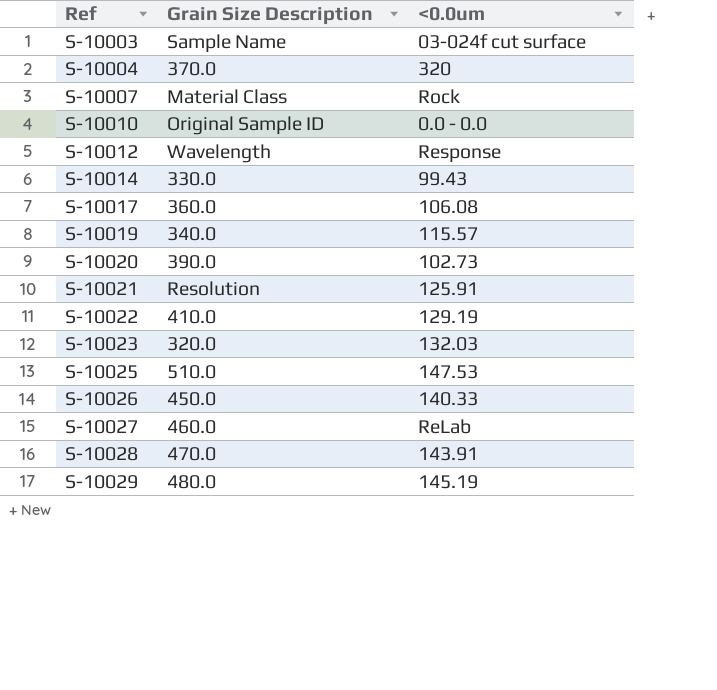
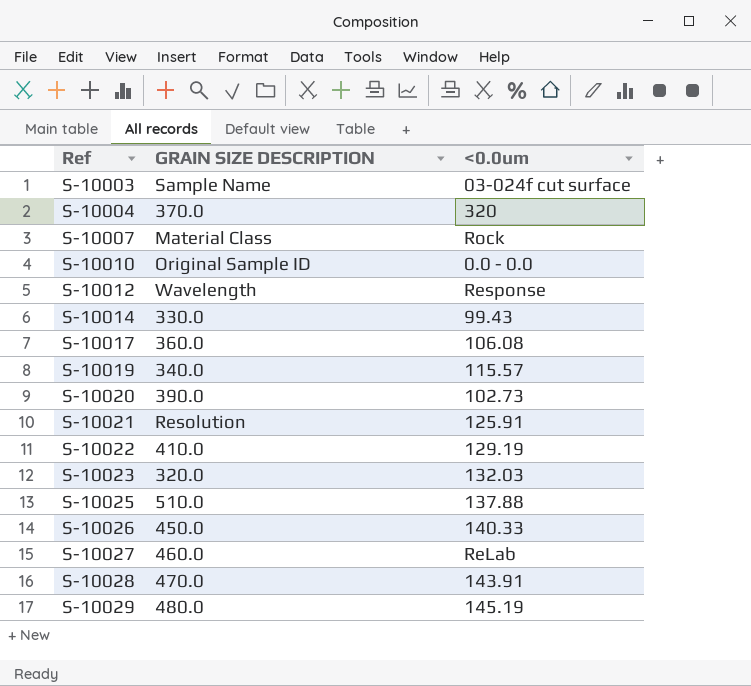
column name: Grain Size Description -> GRAIN SIZE DESCRIPTION
S-10025 | <0.0um: 147.53 -> 137.88

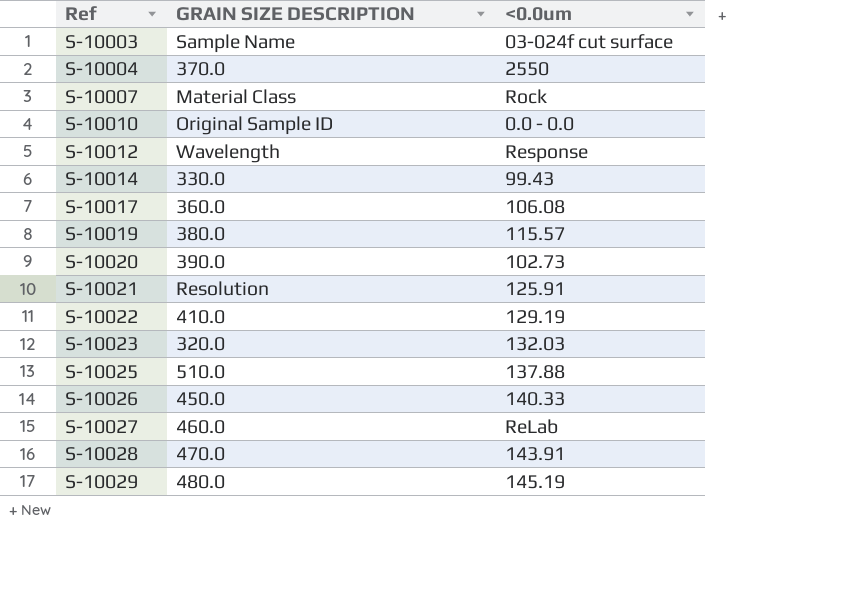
S-10004 | <0.0um: 320 -> 2550
S-10019 | GRAIN SIZE DESCRIPTION: 340.0 -> 380.0

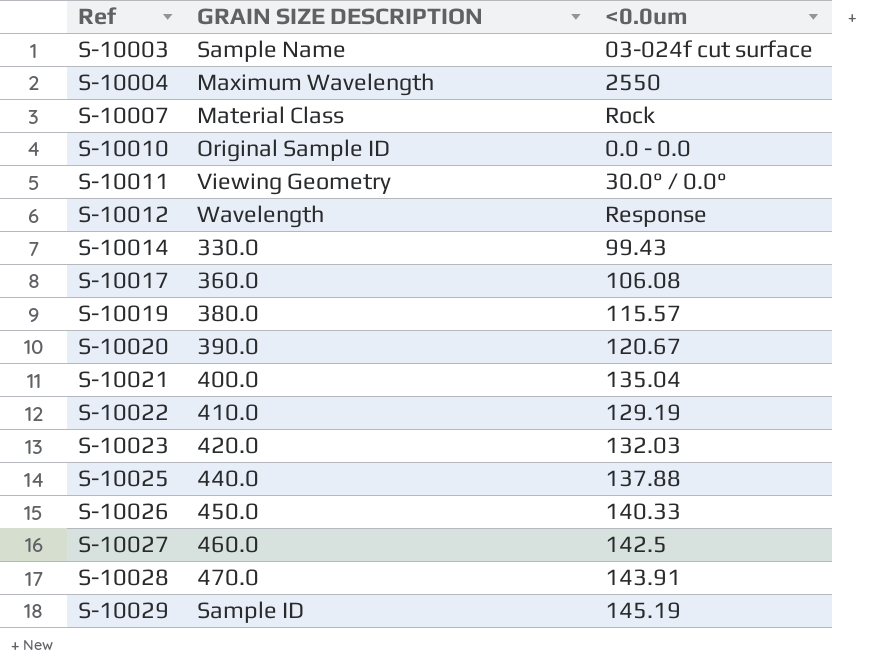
S-10004 | GRAIN SIZE DESCRIPTION: 370.0 -> Maximum Wavelength
row S-10011: none -> Viewing Geometry | 30.0° / 0.0°
S-10020 | <0.0um: 102.73 -> 120.67
S-10021 | GRAIN SIZE DESCRIPTION: Resolution -> 400.0
S-10021 | <0.0um: 125.91 -> 135.04
S-10023 | GRAIN SIZE DESCRIPTION: 320.0 -> 420.0
S-10025 | GRAIN SIZE DESCRIPTION: 510.0 -> 440.0
S-10027 | <0.0um: ReLab -> 142.5
S-10029 | GRAIN SIZE DESCRIPTION: 480.0 -> Sample ID

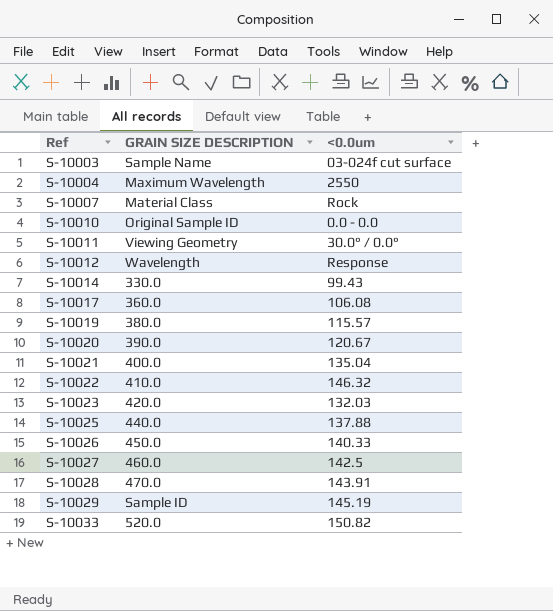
S-10022 | <0.0um: 129.19 -> 146.32
row S-10033: none -> 520.0 | 150.82

